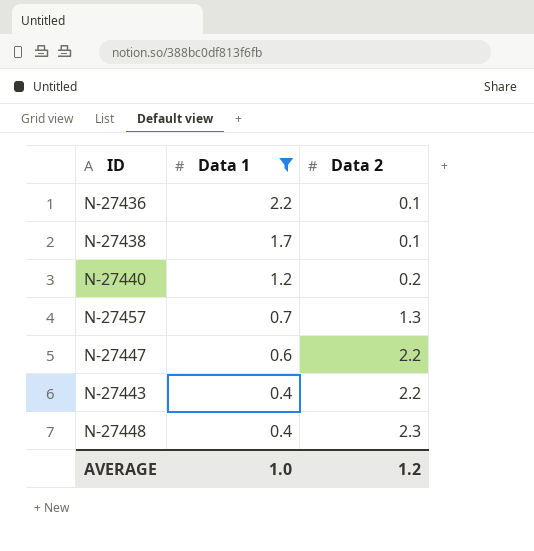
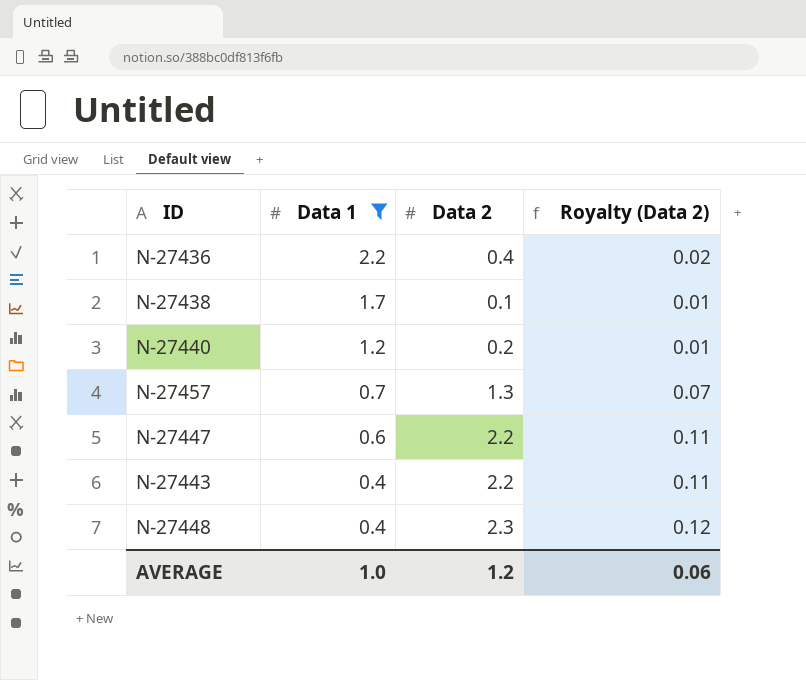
column Royalty (Data 2) | formula: none -> [Data 2] * 0.05
N-27436 | Data 2: 0.1 -> 0.4

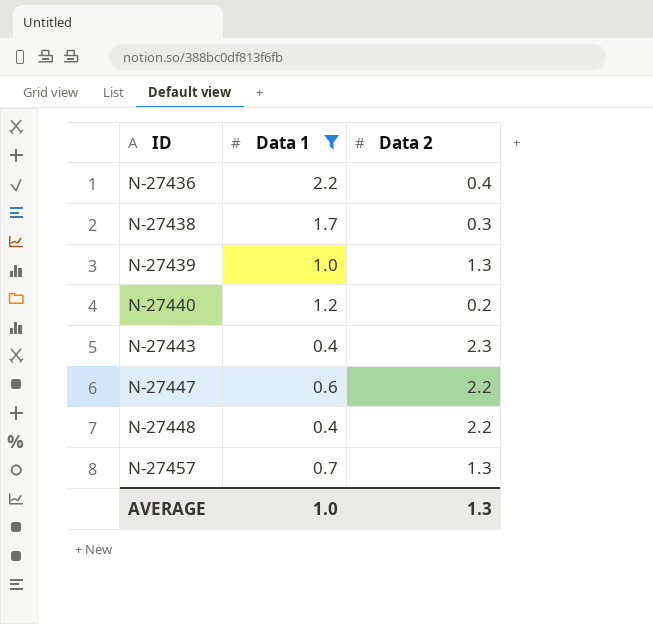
row order: Data 1 descending -> ID ascending
column Royalty (Data 2) | formula: [Data 2] * 0.05 -> none
N-27438 | Data 2: 0.1 -> 0.3
row N-27439: none -> 1.0 | 1.3
N-27443 | Data 2: 2.2 -> 2.3
N-27448 | Data 2: 2.3 -> 2.2
AVERAGE | Data 2: 1.2 -> 1.3

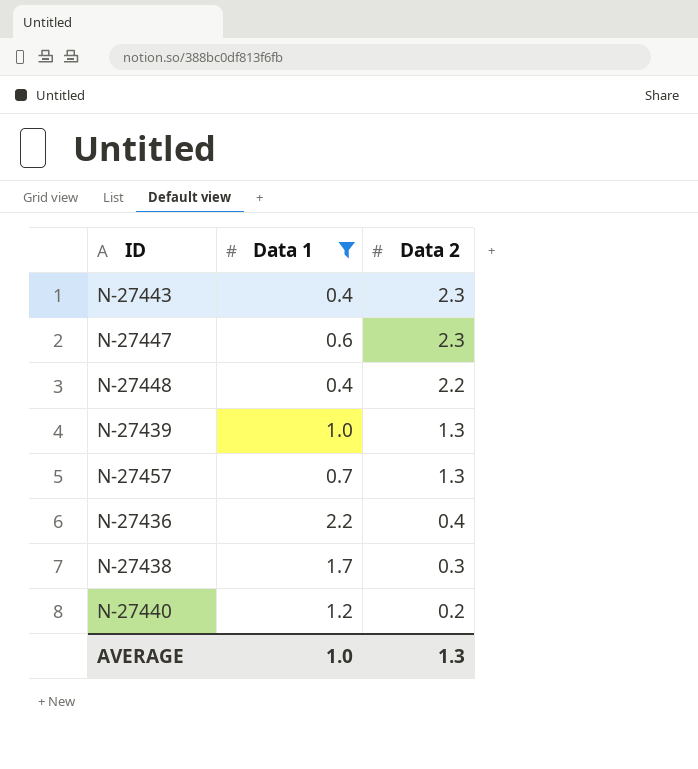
row order: ID ascending -> Data 2 descending
N-27447 | Data 2: 2.2 -> 2.3

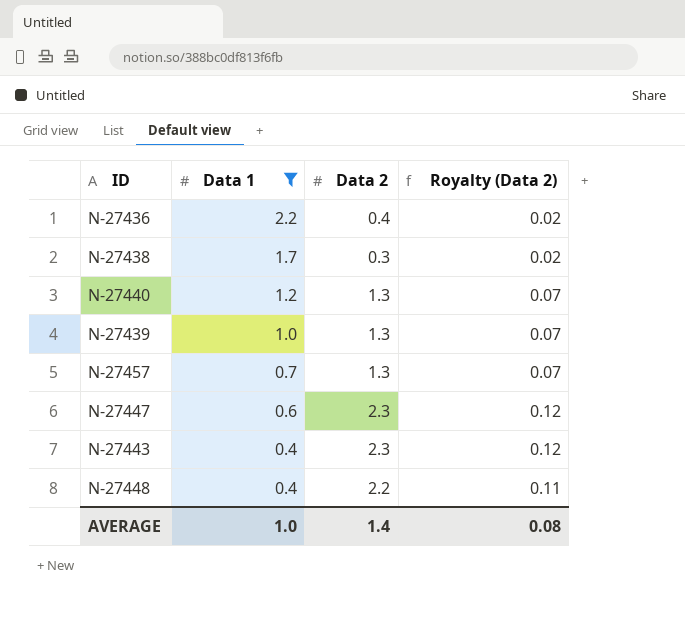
row order: Data 2 descending -> Data 1 descending
column Royalty (Data 2) | formula: none -> [Data 2] * 0.05
N-27440 | Data 2: 0.2 -> 1.3
AVERAGE | Data 2: 1.3 -> 1.4

